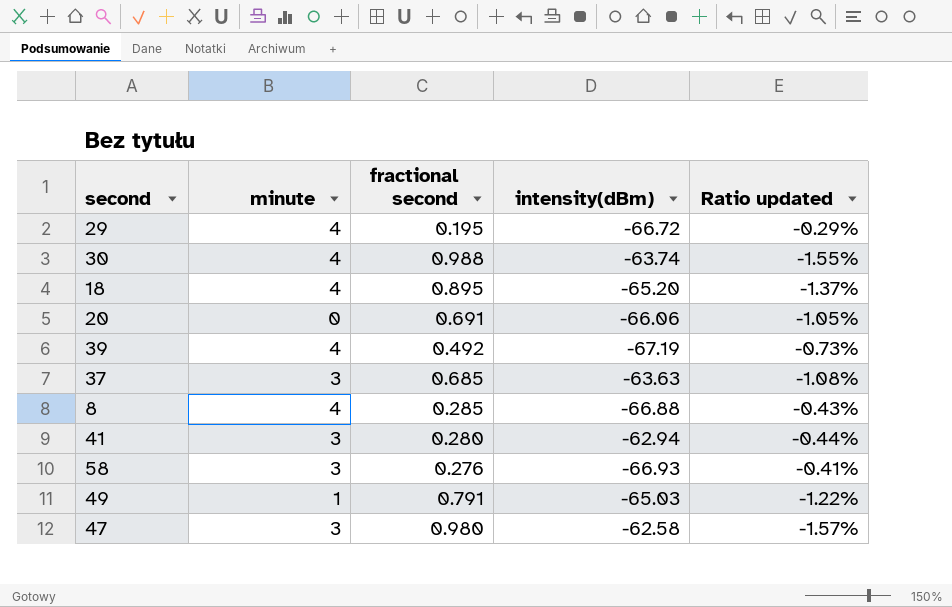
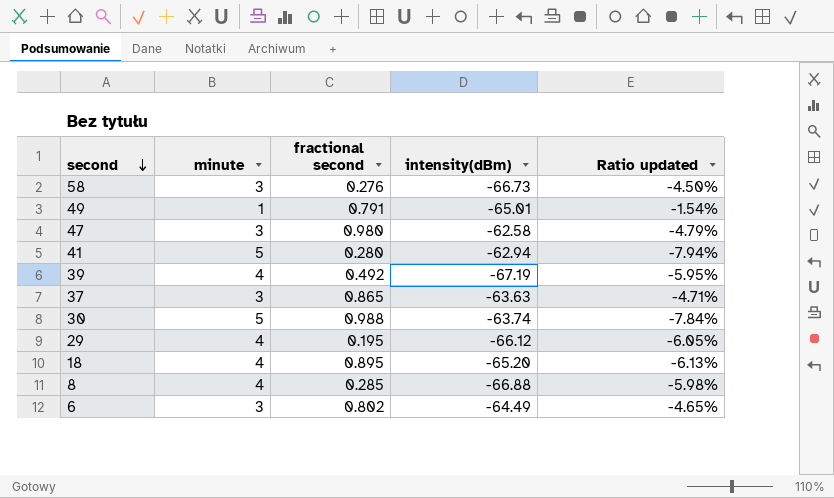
row order: none -> second descending
column Ratio updated | formula: [fractional second] / [intensity(dBm)] -> [minute] / [intensity(dBm)]
row 20: 0 | 0.691 | -66.06 | -1.05% -> none
58 | intensity(dBm): -66.93 -> -66.73
49 | intensity(dBm): -65.03 -> -65.01
41 | minute: 3 -> 5
37 | fractional second: 0.685 -> 0.865
30 | minute: 4 -> 5
29 | intensity(dBm): -66.72 -> -66.12
row 6: none -> 3 | 0.802 | -64.49 | -4.65%

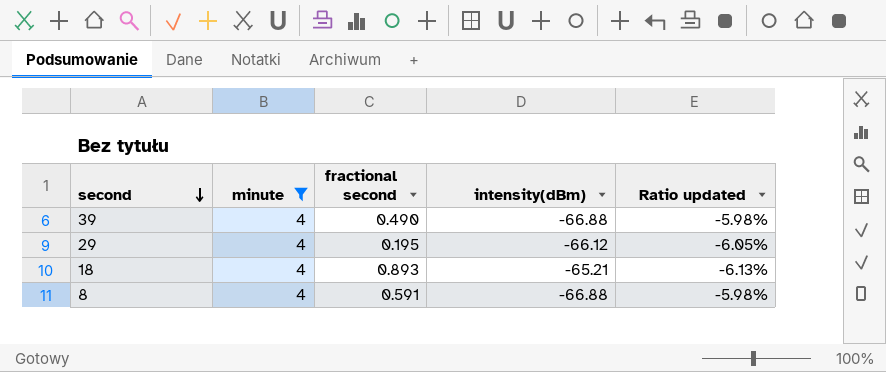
filter: none -> minute = 4
39 | fractional second: 0.492 -> 0.490
39 | intensity(dBm): -67.19 -> -66.88
39 | Ratio updated: -5.95% -> -5.98%
18 | fractional second: 0.895 -> 0.893
18 | intensity(dBm): -65.20 -> -65.21
8 | fractional second: 0.285 -> 0.591

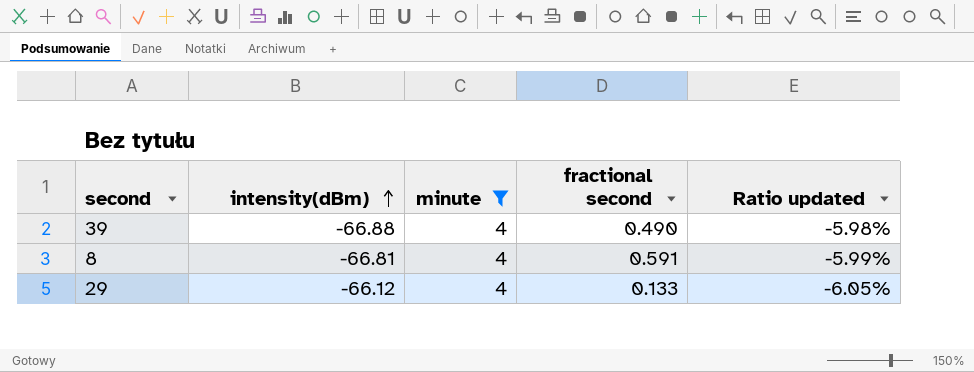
row order: second descending -> intensity(dBm) ascending
column intensity(dBm) | position: 4 -> 2
row 18: 4 | 0.893 | -65.21 | -6.13% -> none
8 | intensity(dBm): -66.88 -> -66.81
8 | Ratio updated: -5.98% -> -5.99%
29 | fractional second: 0.195 -> 0.133

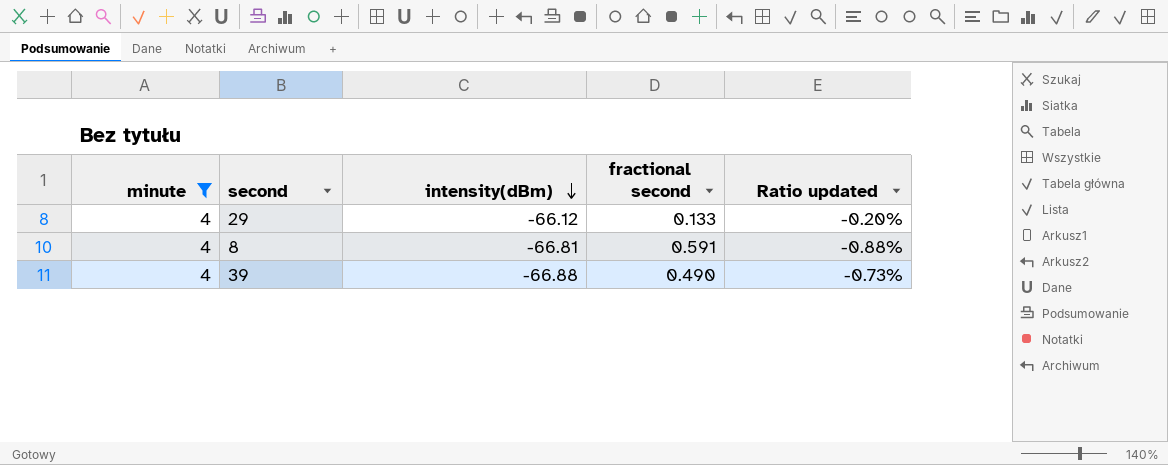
row order: intensity(dBm) ascending -> intensity(dBm) descending
column minute | position: 3 -> 1
column Ratio updated | formula: [minute] / [intensity(dBm)] -> [fractional second] / [intensity(dBm)]

